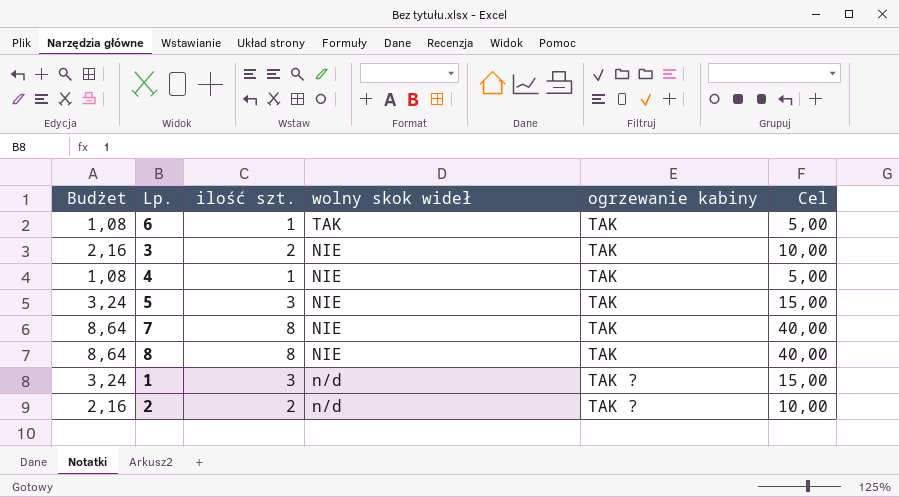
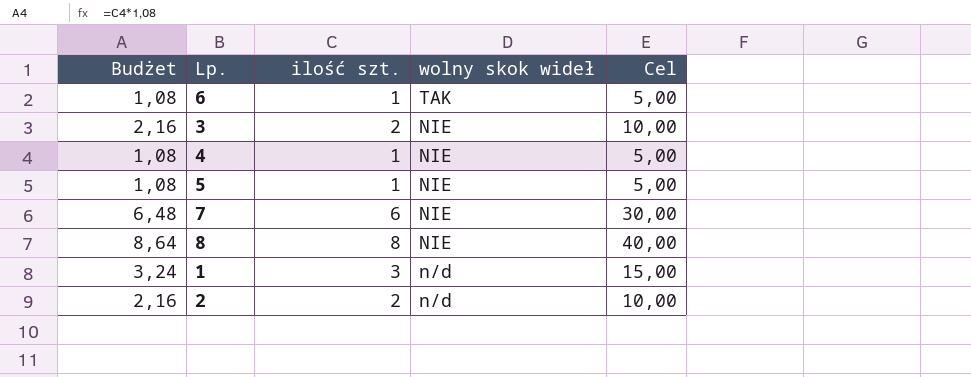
column ogrzewanie kabiny | position: 5 -> none
5 | Budżet: 3,24 -> 1,08
5 | ilość szt.: 3 -> 1
5 | Cel: 15,00 -> 5,00
7 | Budżet: 8,64 -> 6,48
7 | ilość szt.: 8 -> 6
7 | Cel: 40,00 -> 30,00

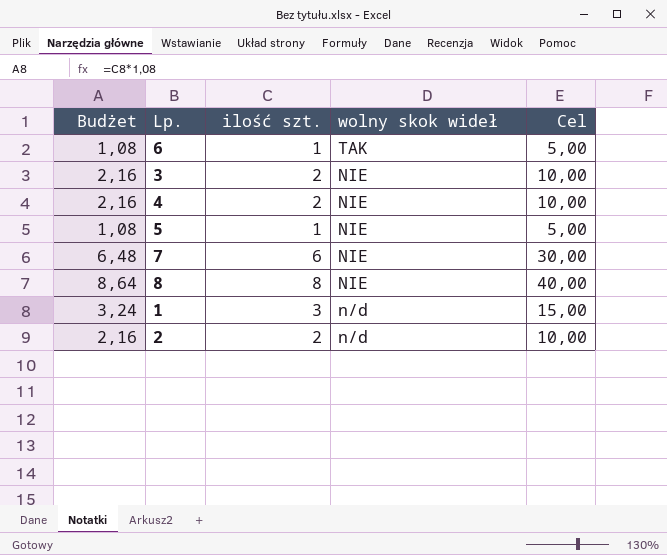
4 | Budżet: 1,08 -> 2,16
4 | ilość szt.: 1 -> 2
4 | Cel: 5,00 -> 10,00

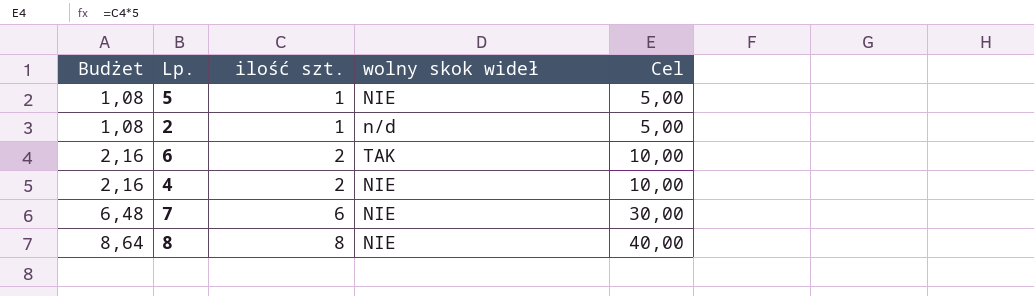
row order: wolny skok wideł descending -> Budżet ascending
row 3: 2,16 | 2 | NIE | 10,00 -> none
row 1: 3,24 | 3 | n/d | 15,00 -> none
2 | Budżet: 2,16 -> 1,08
2 | ilość szt.: 2 -> 1
2 | Cel: 10,00 -> 5,00
6 | Budżet: 1,08 -> 2,16
6 | ilość szt.: 1 -> 2
6 | Cel: 5,00 -> 10,00

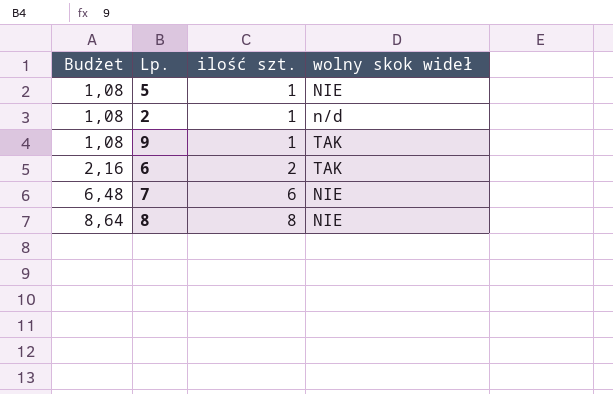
column Cel | formula: [ilość szt.] * 5 -> none
row 4: 2,16 | 2 | NIE | 10,00 -> none
row 9: none -> 1,08 | 1 | TAK

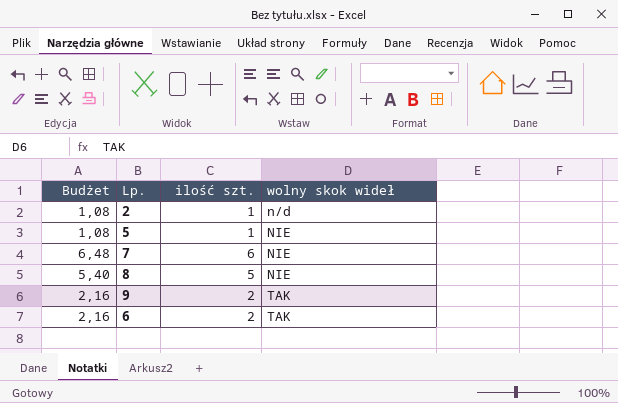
row order: Budżet ascending -> wolny skok wideł ascending
8 | Budżet: 8,64 -> 5,40
8 | ilość szt.: 8 -> 5
9 | Budżet: 1,08 -> 2,16
9 | ilość szt.: 1 -> 2

